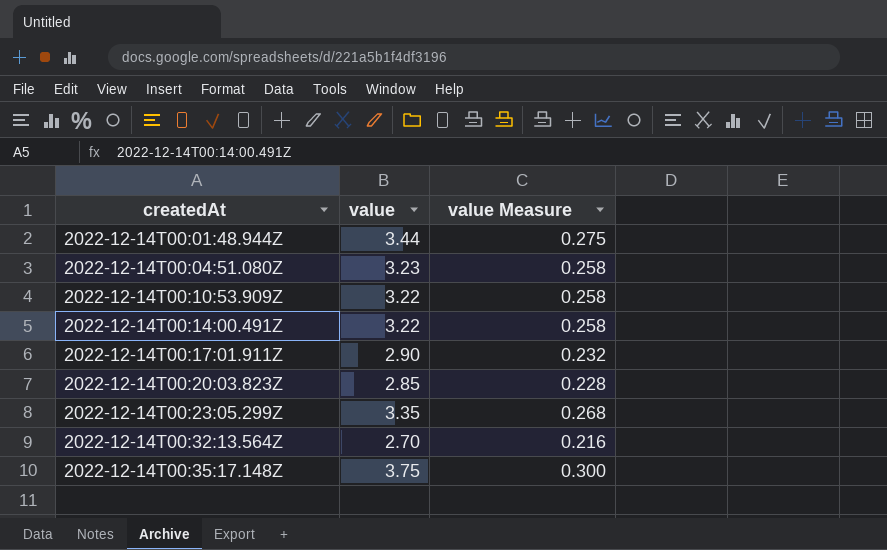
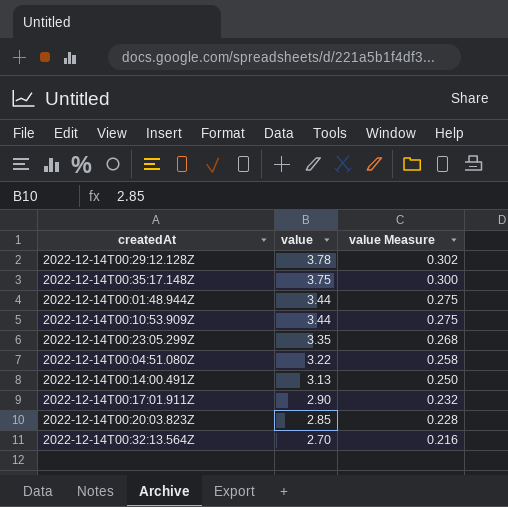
row order: createdAt ascending -> value descending
row 2022-12-14T00:29:12.128Z: none -> 3.78 | 0.302
2022-12-14T00:10:53.909Z | value: 3.22 -> 3.44
2022-12-14T00:10:53.909Z | value Measure: 0.258 -> 0.275
2022-12-14T00:04:51.080Z | value: 3.23 -> 3.22
2022-12-14T00:14:00.491Z | value: 3.22 -> 3.13
2022-12-14T00:14:00.491Z | value Measure: 0.258 -> 0.250

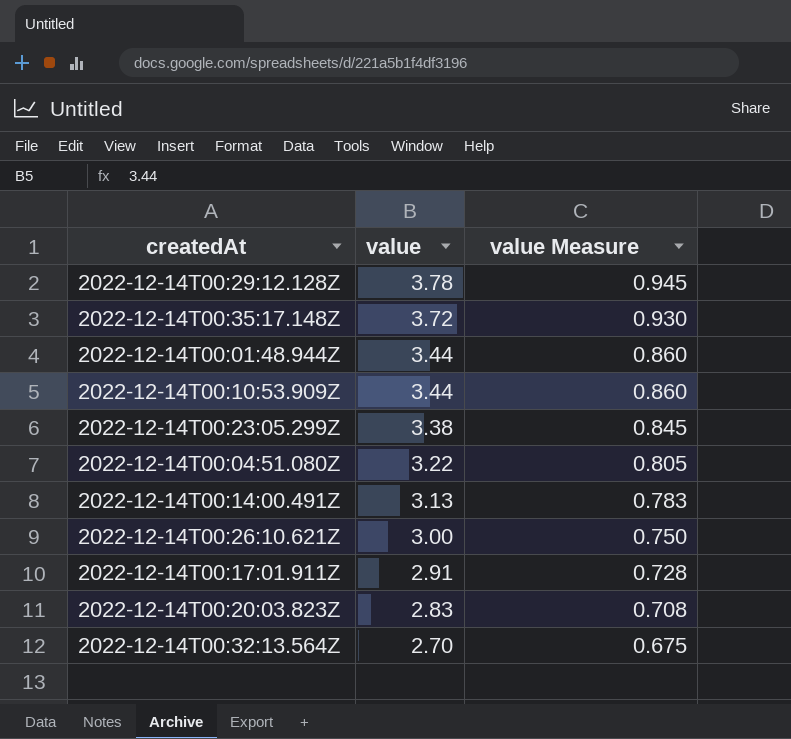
column value Measure | formula: [value] * 0.08 -> [value] * 0.25
2022-12-14T00:35:17.148Z | value: 3.75 -> 3.72
2022-12-14T00:23:05.299Z | value: 3.35 -> 3.38
row 2022-12-14T00:26:10.621Z: none -> 3.00 | 0.750
2022-12-14T00:17:01.911Z | value: 2.90 -> 2.91
2022-12-14T00:20:03.823Z | value: 2.85 -> 2.83

